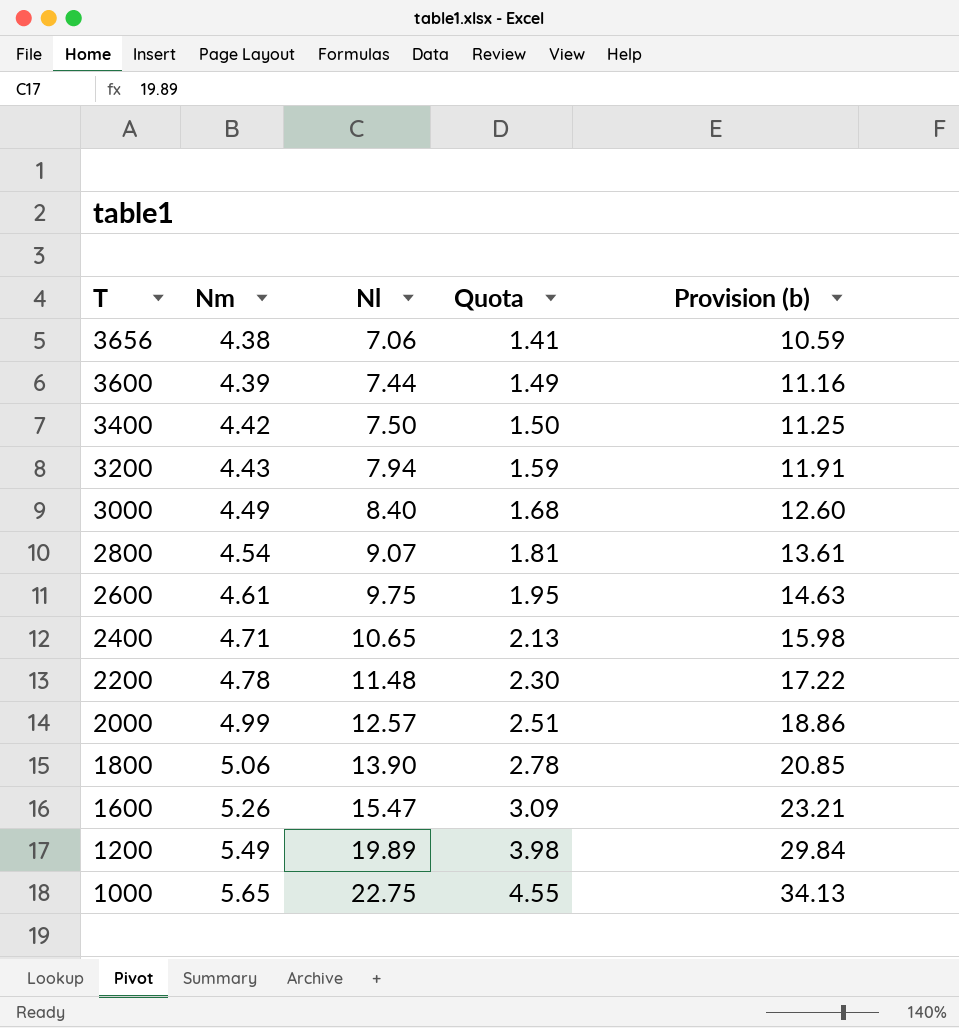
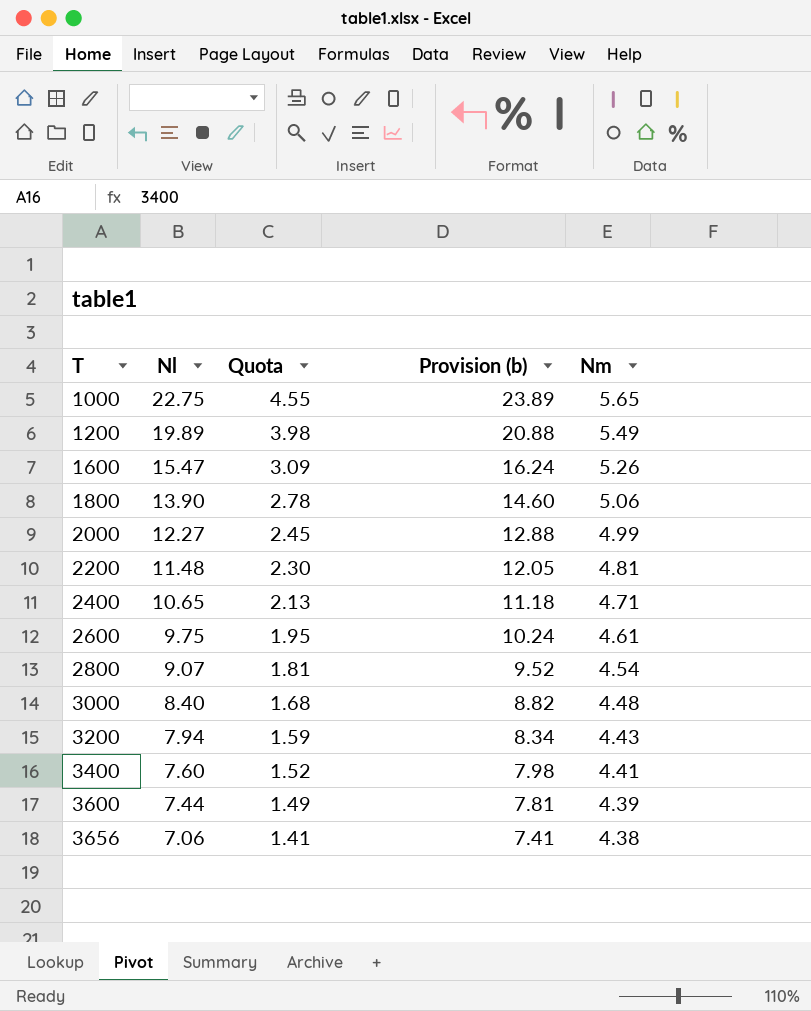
row order: T descending -> T ascending
column Provision (b) | formula: [Nl] * 1.5 -> [Nl] * 1.05
column Nm | position: 2 -> 5
2000 | Nl: 12.57 -> 12.27
2000 | Quota: 2.51 -> 2.45
2200 | Nm: 4.78 -> 4.81
3000 | Nm: 4.49 -> 4.48
3400 | Nl: 7.50 -> 7.60
3400 | Quota: 1.50 -> 1.52
3400 | Nm: 4.42 -> 4.41

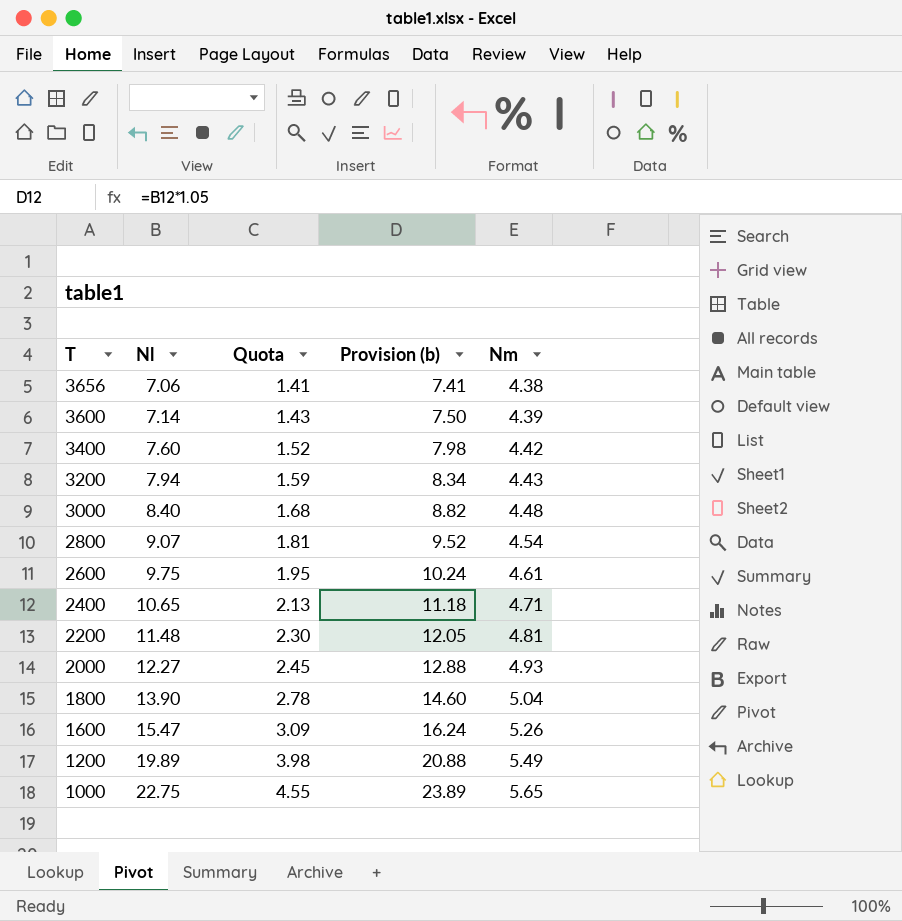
row order: T ascending -> T descending
3600 | Nl: 7.44 -> 7.14
3600 | Quota: 1.49 -> 1.43
3600 | Provision (b): 7.81 -> 7.50
3400 | Nm: 4.41 -> 4.42
2000 | Nm: 4.99 -> 4.93
1800 | Nm: 5.06 -> 5.04

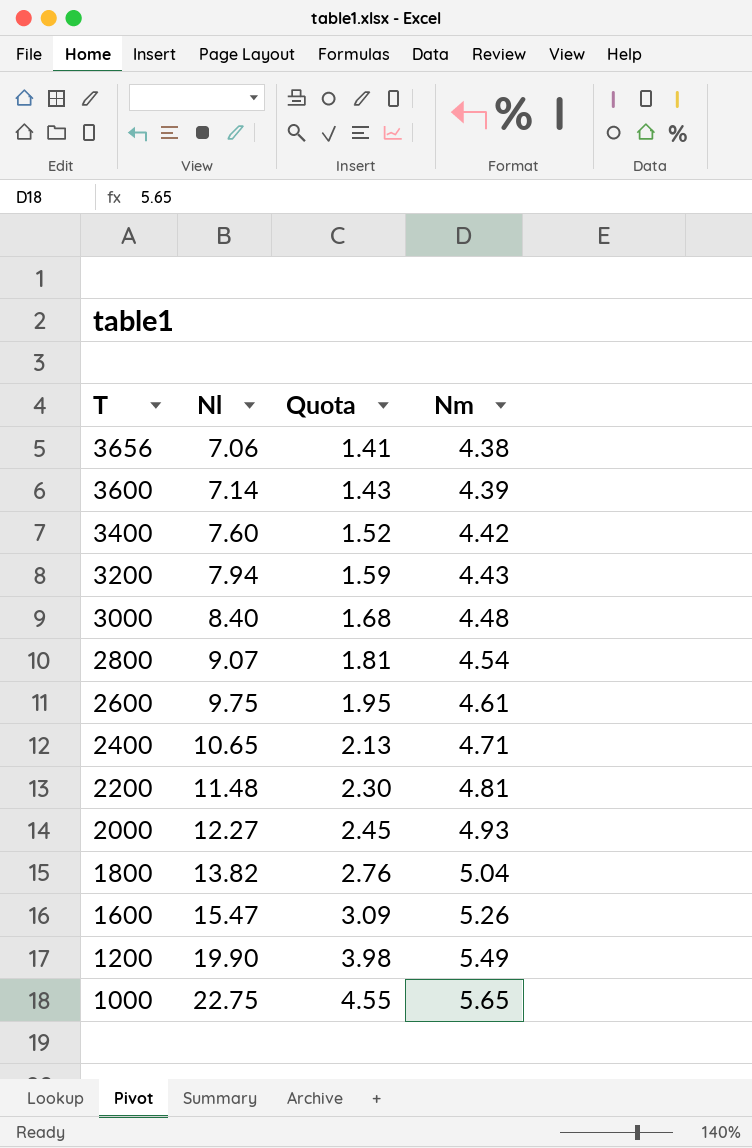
column Provision (b) | formula: [Nl] * 1.05 -> none
1800 | Nl: 13.90 -> 13.82
1800 | Quota: 2.78 -> 2.76
1200 | Nl: 19.89 -> 19.90

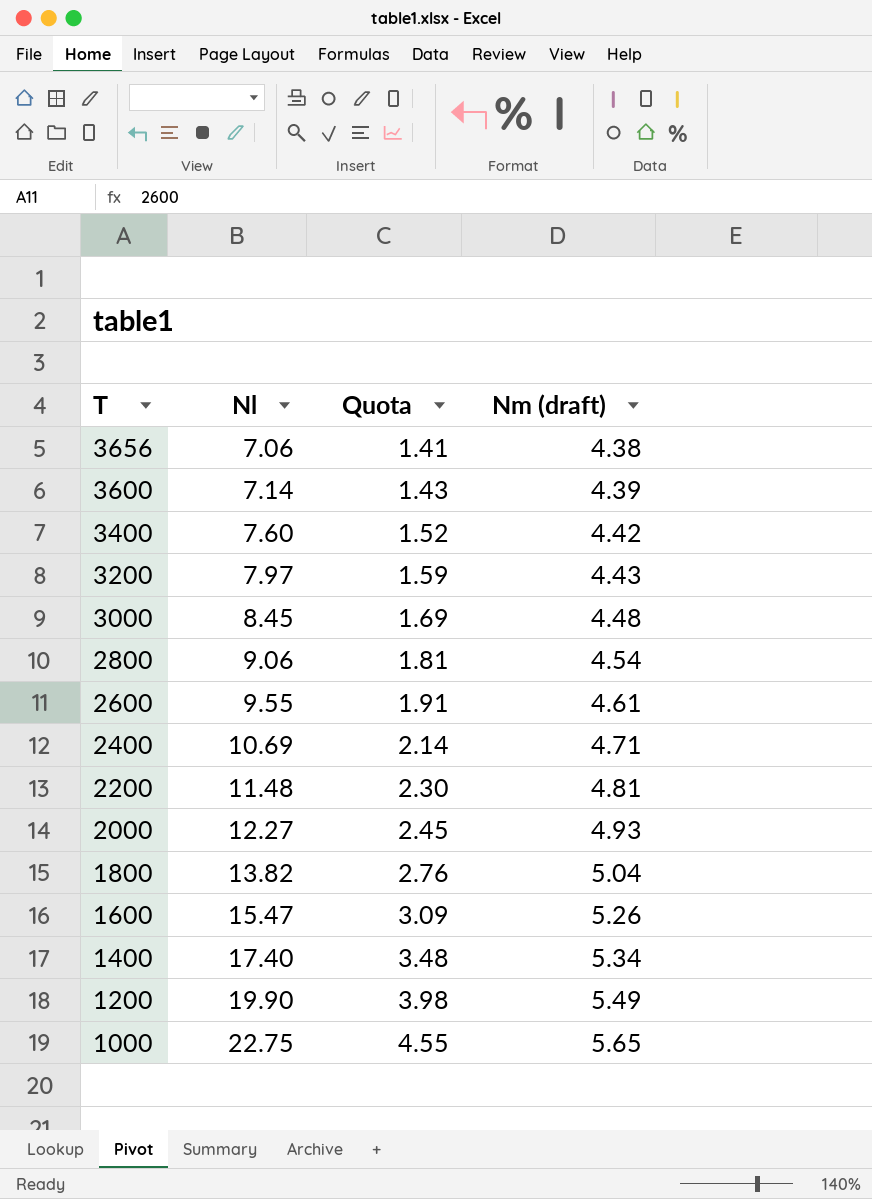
column name: Nm -> Nm (draft)
3200 | Nl: 7.94 -> 7.97
3000 | Nl: 8.40 -> 8.45
3000 | Quota: 1.68 -> 1.69
2800 | Nl: 9.07 -> 9.06
2600 | Nl: 9.75 -> 9.55
2600 | Quota: 1.95 -> 1.91
2400 | Nl: 10.65 -> 10.69
2400 | Quota: 2.13 -> 2.14
row 1400: none -> 17.40 | 3.48 | 5.34

